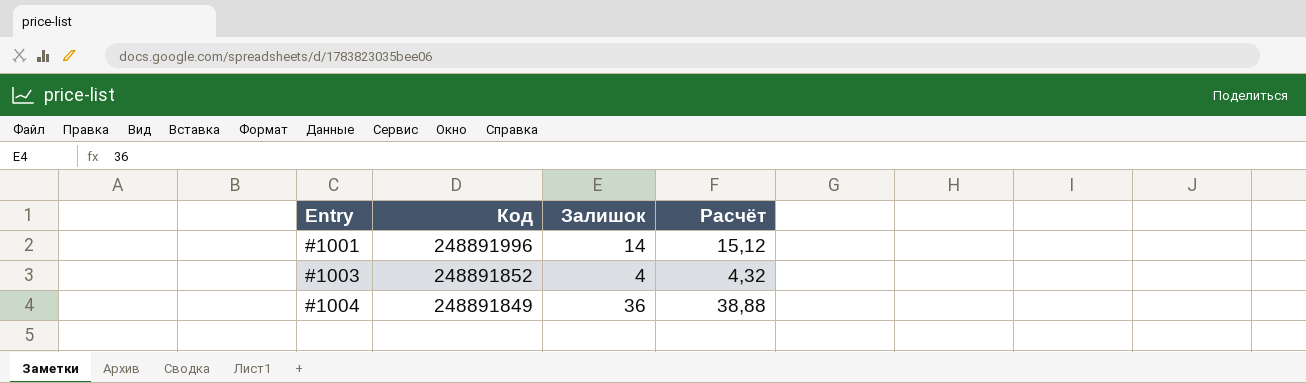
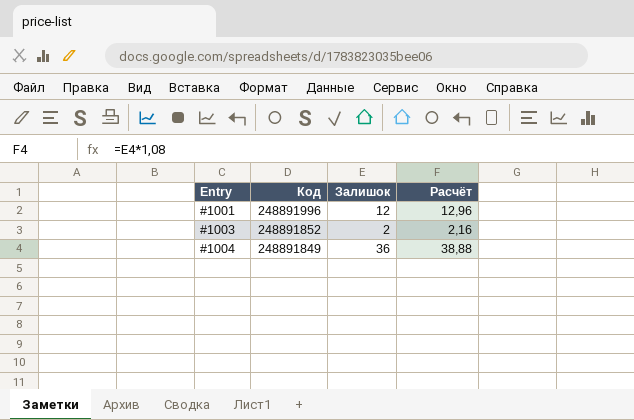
#1001 | Залишок: 14 -> 12
#1001 | Расчёт: 15,12 -> 12,96
#1003 | Залишок: 4 -> 2
#1003 | Расчёт: 4,32 -> 2,16

